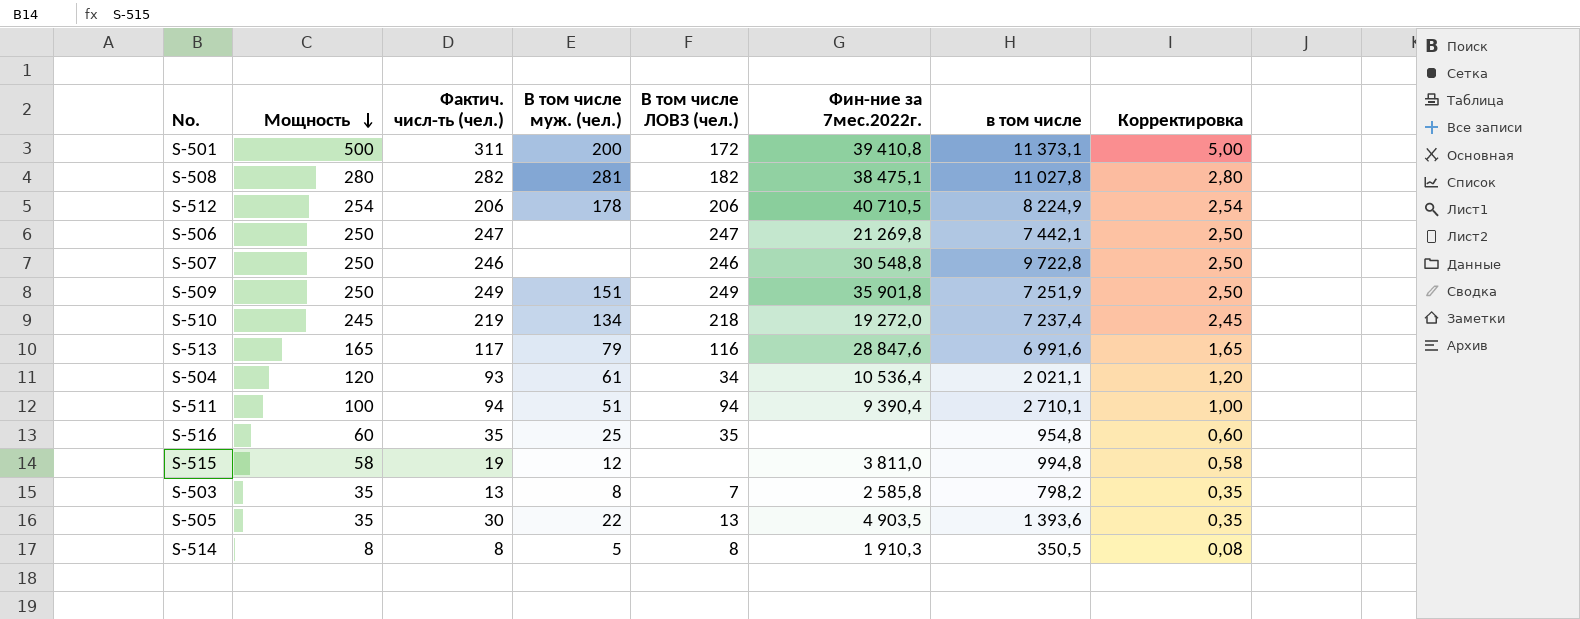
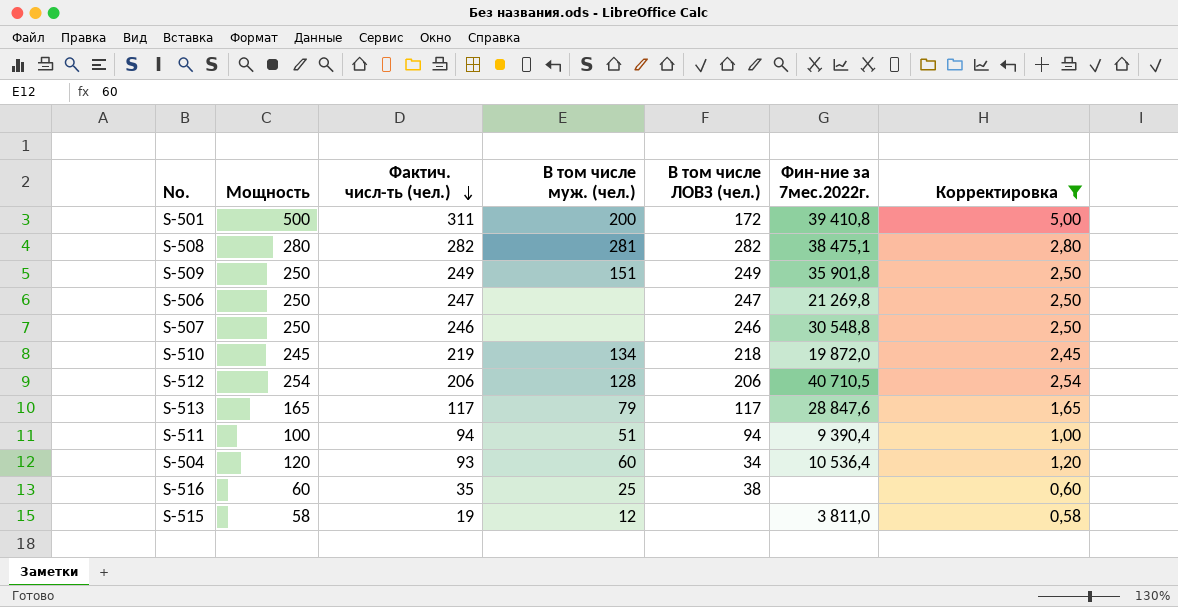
filter: none -> Корректировка >= 0,58
row order: Мощность descending -> Фактич. числ-ть (чел.) descending
column в том числе | position: 7 -> none
S-508 | В том числе ЛОВЗ (чел.): 182 -> 282
S-510 | Фин-ние за 7мес.2022г.: 19 272,0 -> 19 872,0
S-512 | В том числе муж. (чел.): 178 -> 128
S-513 | В том числе ЛОВЗ (чел.): 116 -> 117
S-504 | В том числе муж. (чел.): 61 -> 60
S-516 | В том числе ЛОВЗ (чел.): 35 -> 38

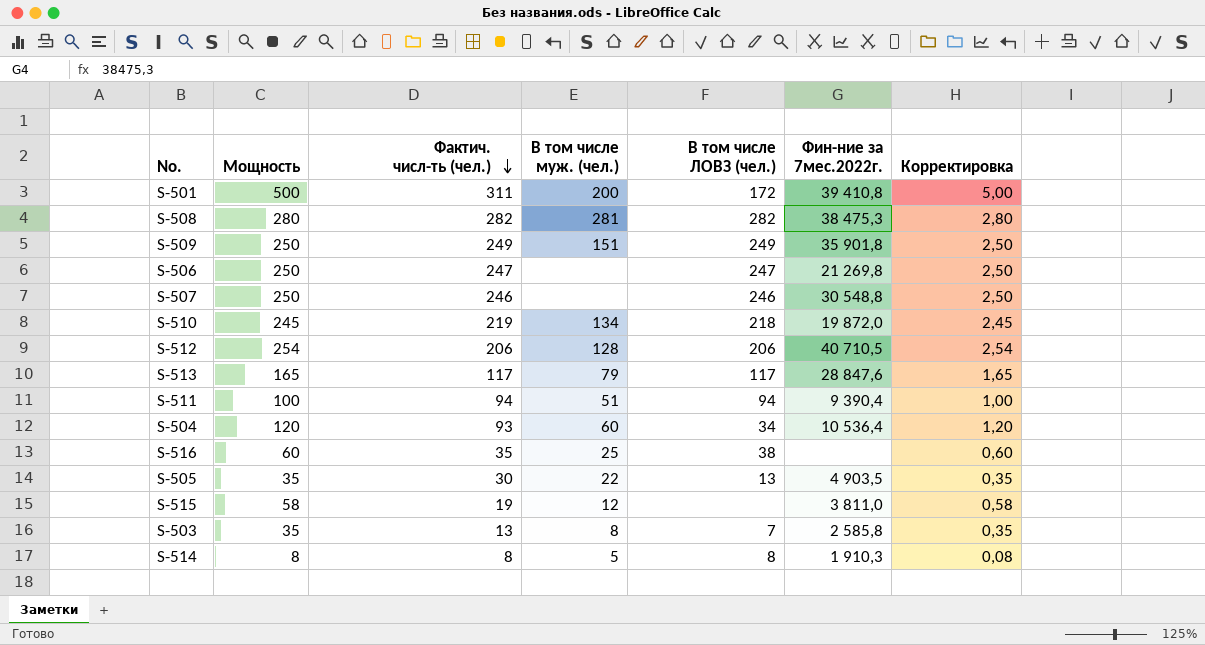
filter: Корректировка >= 0,58 -> none
S-508 | Фин-ние за 7мес.2022г.: 38 475,1 -> 38 475,3

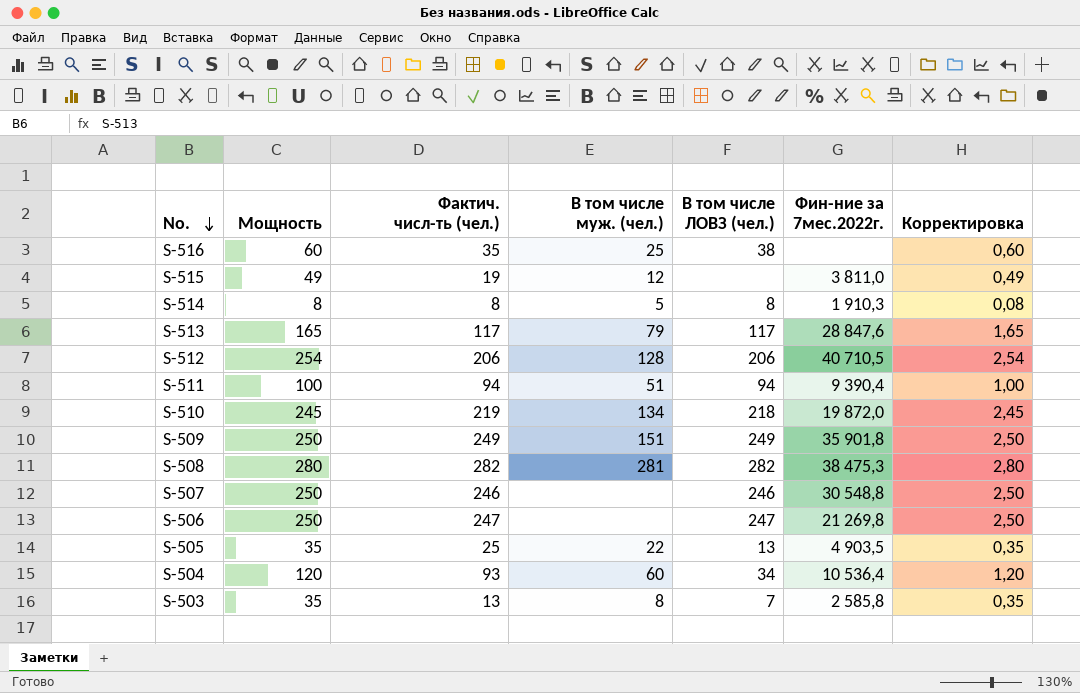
row order: Фактич. числ-ть (чел.) descending -> No. descending
row S-501: 500 | 311 | 200 | 172 | 39 410,8 | 5,00 -> none
S-515 | Мощность: 58 -> 49
S-515 | Корректировка: 0,58 -> 0,49
S-505 | Фактич. числ-ть (чел.): 30 -> 25

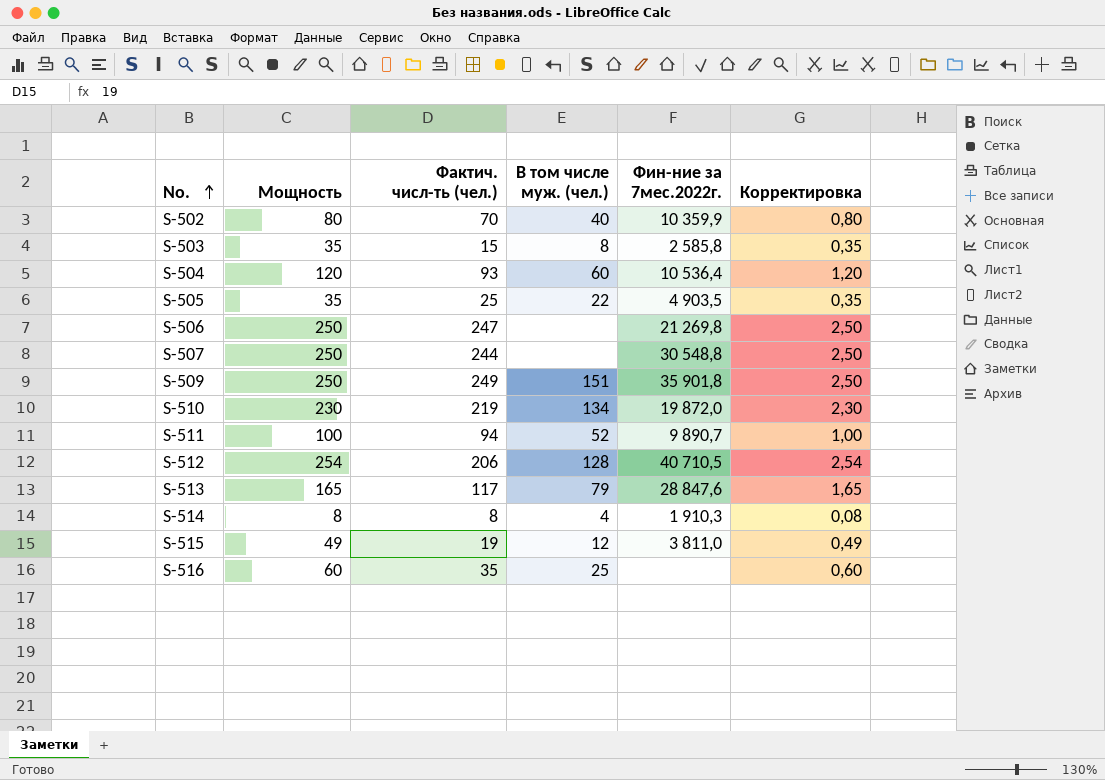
row order: No. descending -> No. ascending
column В том числе ЛОВЗ (чел.) | position: 5 -> none
row S-508: 280 | 282 | 281 | 282 | 38 475,3 | 2,80 -> none
row S-502: none -> 80 | 70 | 40 | 10 359,9 | 0,80
S-503 | Фактич. числ-ть (чел.): 13 -> 15
S-507 | Фактич. числ-ть (чел.): 246 -> 244
S-510 | Мощность: 245 -> 230
S-510 | Корректировка: 2,45 -> 2,30
S-511 | В том числе муж. (чел.): 51 -> 52
S-511 | Фин-ние за 7мес.2022г.: 9 390,4 -> 9 890,7
S-514 | В том числе муж. (чел.): 5 -> 4

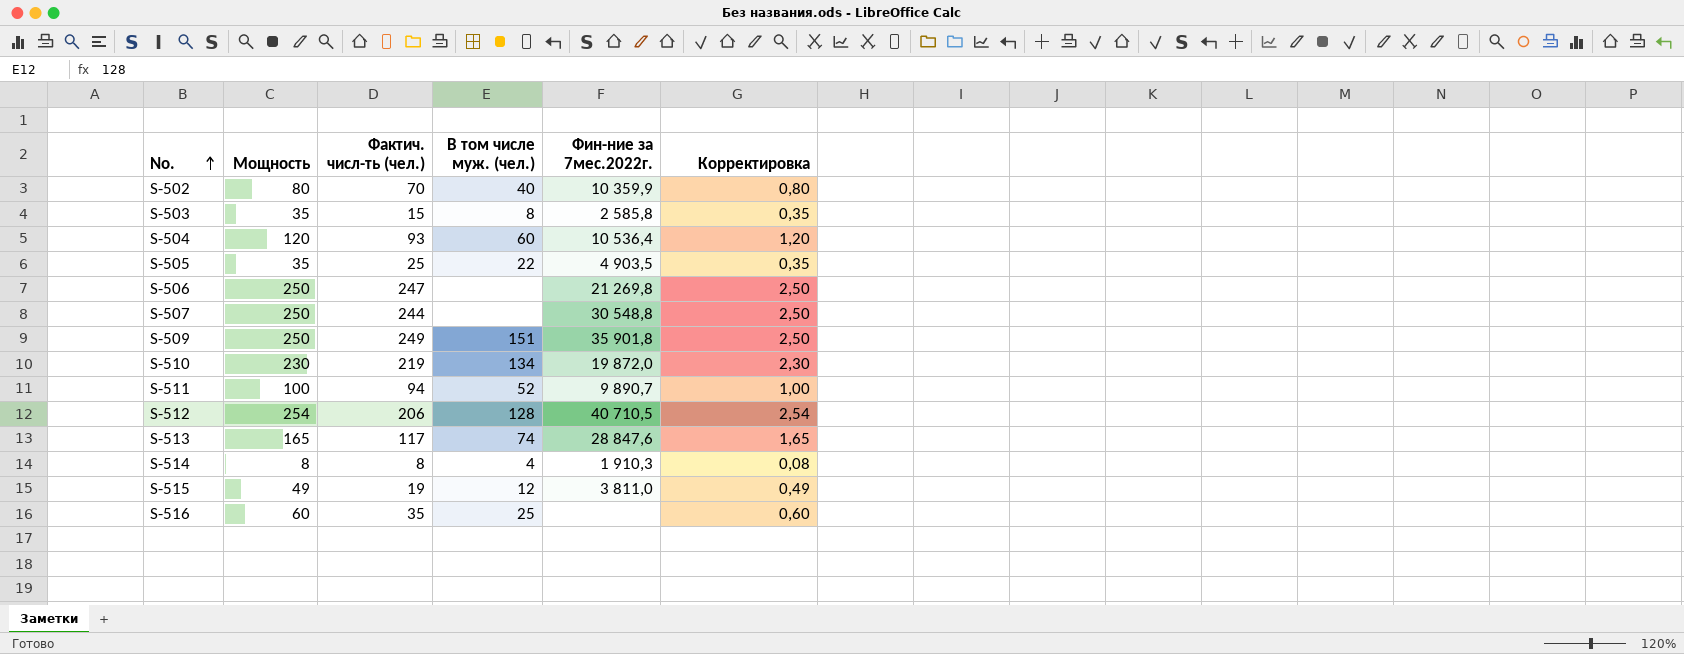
S-513 | В том числе муж. (чел.): 79 -> 74

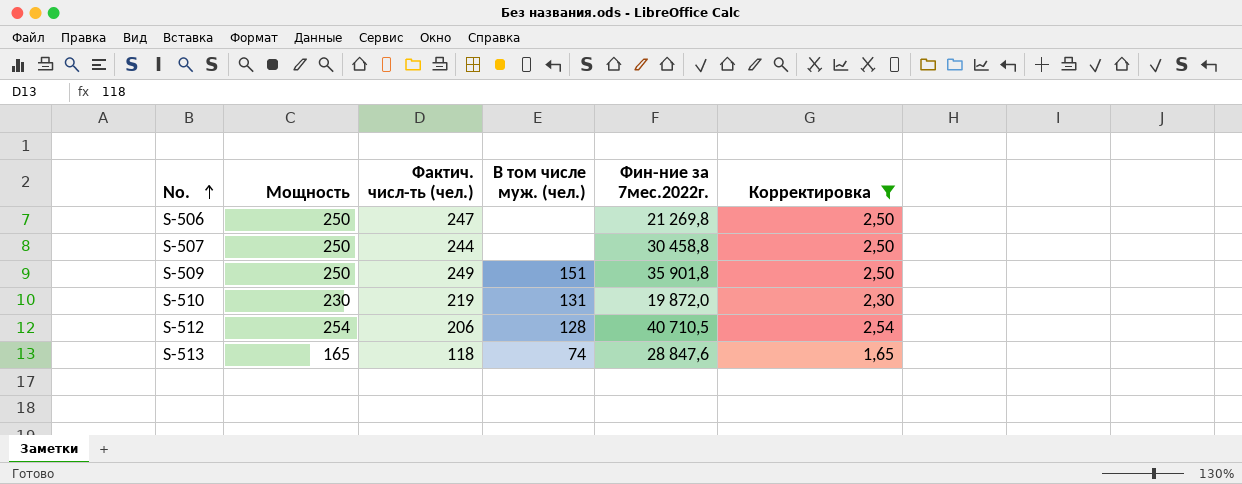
filter: none -> Корректировка >= 1,65
S-507 | Фин-ние за 7мес.2022г.: 30 548,8 -> 30 458,8
S-510 | В том числе муж. (чел.): 134 -> 131
S-513 | Фактич. числ-ть (чел.): 117 -> 118

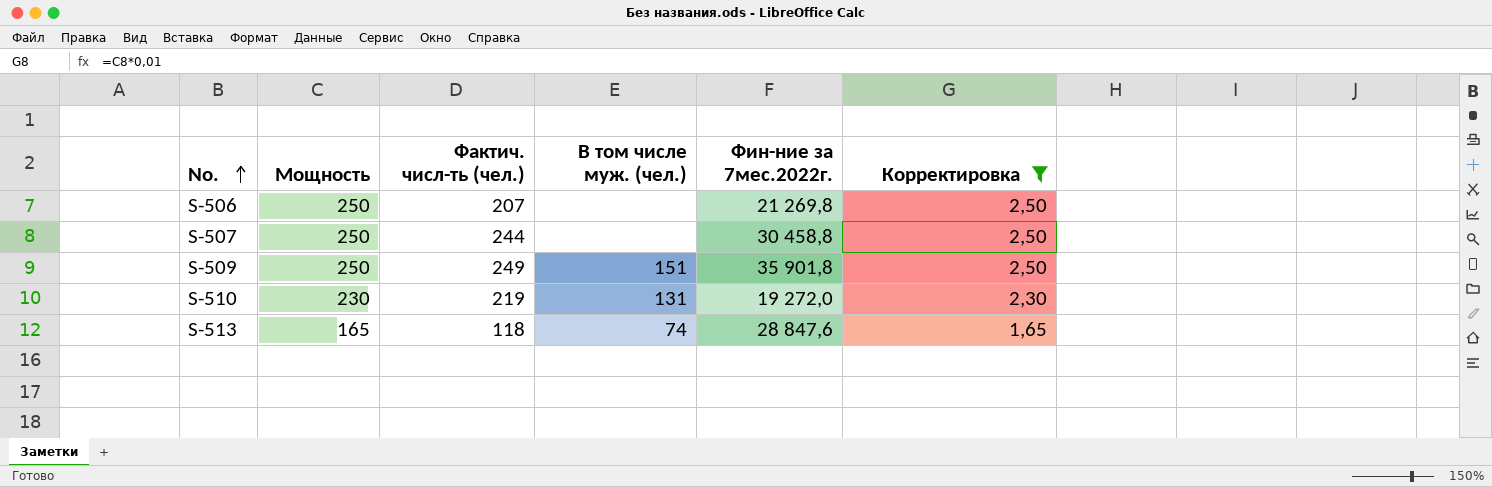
row S-512: 254 | 206 | 128 | 40 710,5 | 2,54 -> none
S-506 | Фактич. числ-ть (чел.): 247 -> 207
S-510 | Фин-ние за 7мес.2022г.: 19 872,0 -> 19 272,0

